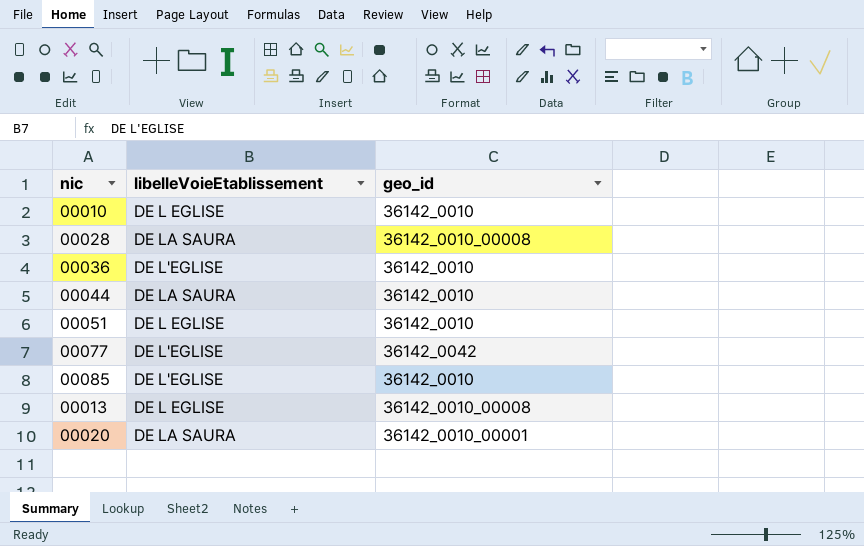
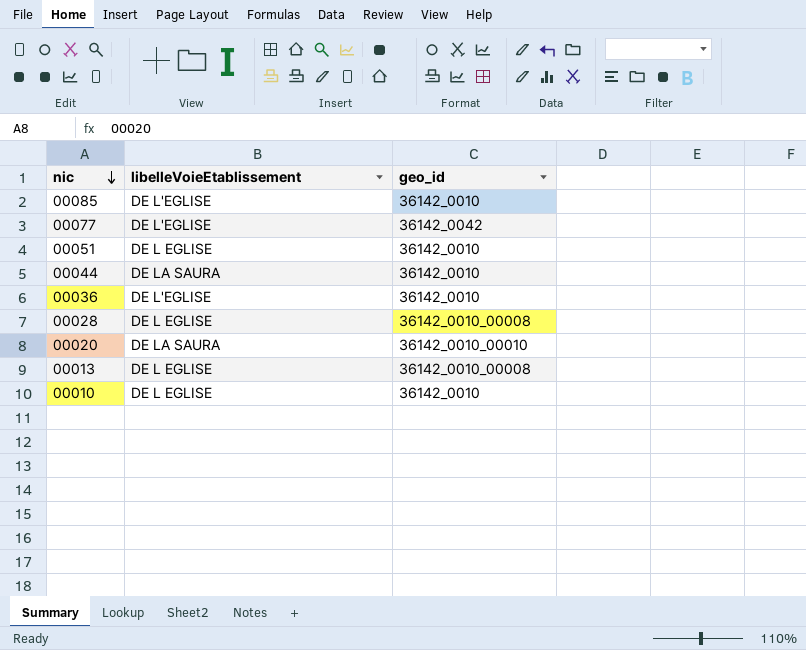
row order: none -> nic descending
00028 | libelleVoieEtablissement: DE LA SAURA -> DE L EGLISE
00020 | geo_id: 36142_0010_00001 -> 36142_0010_00010

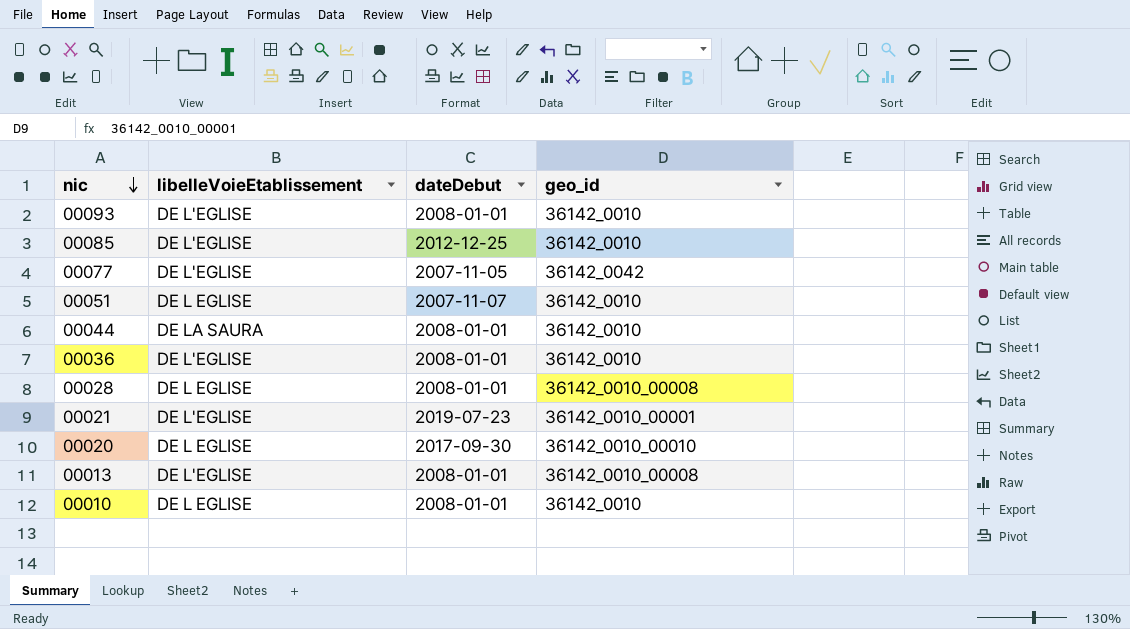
column dateDebut | position: none -> 3
row 00093: none -> DE L'EGLISE | 2008-01-01 | 36142_0010
row 00021: none -> DE L'EGLISE | 2019-07-23 | 36142_0010_00001
00020 | libelleVoieEtablissement: DE LA SAURA -> DE L EGLISE
00013 | libelleVoieEtablissement: DE L EGLISE -> DE L'EGLISE

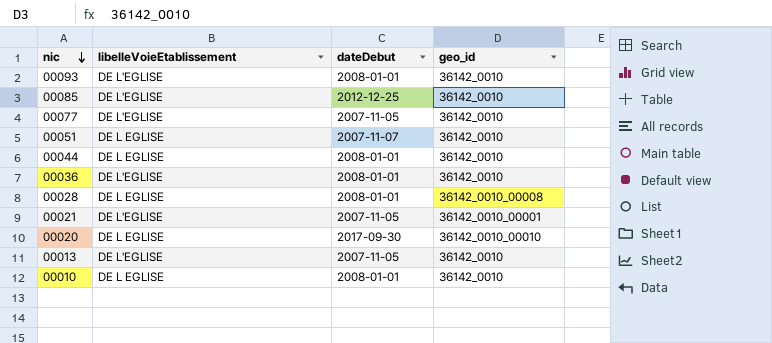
00077 | geo_id: 36142_0042 -> 36142_0010
00044 | libelleVoieEtablissement: DE LA SAURA -> DE L EGLISE
00021 | dateDebut: 2019-07-23 -> 2007-11-05
00013 | dateDebut: 2008-01-01 -> 2007-11-05
00013 | geo_id: 36142_0010_00008 -> 36142_0010

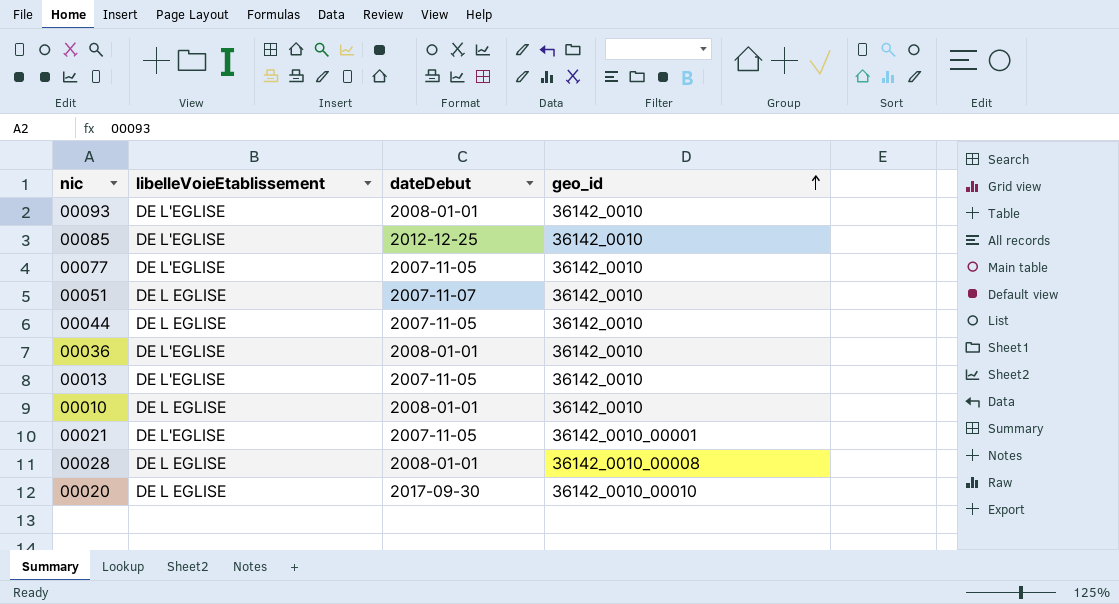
row order: nic descending -> geo_id ascending
00044 | dateDebut: 2008-01-01 -> 2007-11-05

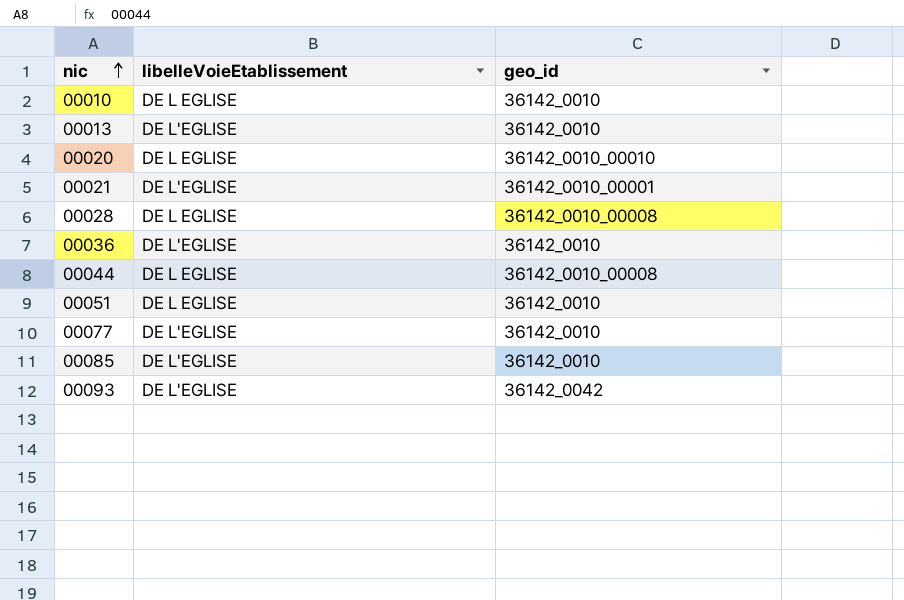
row order: geo_id ascending -> nic ascending
column dateDebut | position: 3 -> none
00044 | geo_id: 36142_0010 -> 36142_0010_00008
00093 | geo_id: 36142_0010 -> 36142_0042

